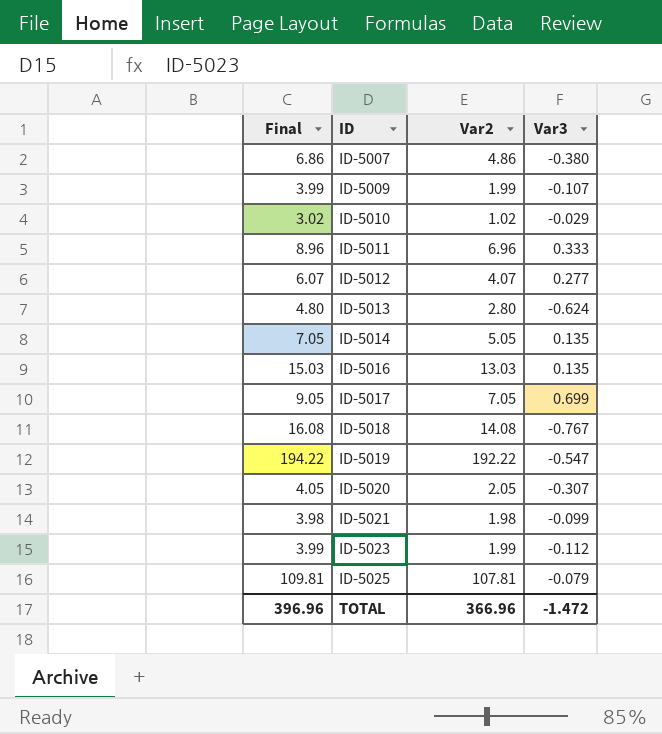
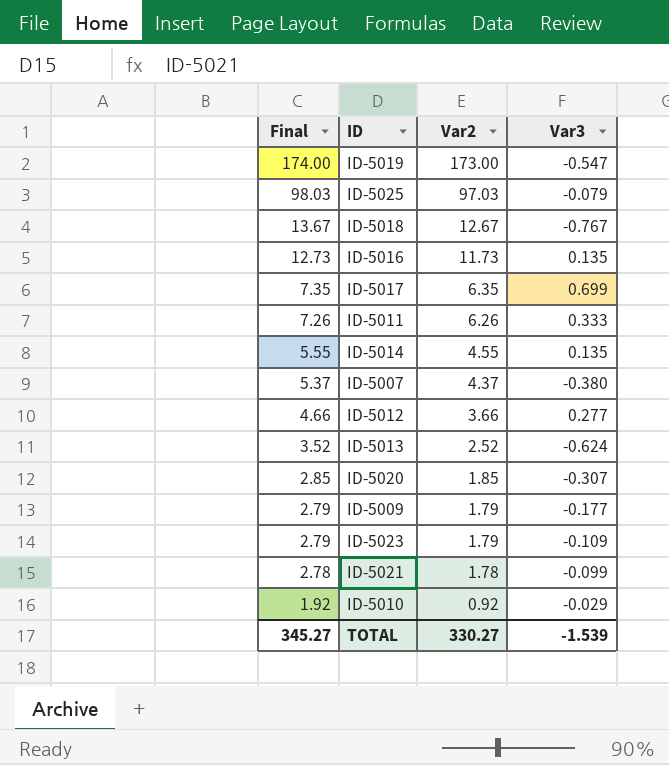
row order: ID ascending -> Final descending
column Final | formula: [Var2] + 2 -> [Var2] + 1
ID-5019 | Var2: 192.22 -> 173.00
ID-5025 | Var2: 107.81 -> 97.03
ID-5018 | Var2: 14.08 -> 12.67
ID-5016 | Var2: 13.03 -> 11.73
ID-5017 | Var2: 7.05 -> 6.35
ID-5011 | Var2: 6.96 -> 6.26
ID-5014 | Var2: 5.05 -> 4.55
ID-5007 | Var2: 4.86 -> 4.37
ID-5012 | Var2: 4.07 -> 3.66
ID-5013 | Var2: 2.80 -> 2.52
ID-5020 | Var2: 2.05 -> 1.85
ID-5009 | Var2: 1.99 -> 1.79
ID-5009 | Var3: -0.107 -> -0.177
ID-5023 | Var2: 1.99 -> 1.79
ID-5023 | Var3: -0.112 -> -0.109
ID-5021 | Var2: 1.98 -> 1.78
ID-5010 | Var2: 1.02 -> 0.92
TOTAL | Final: 396.96 -> 345.27
TOTAL | Var2: 366.96 -> 330.27
TOTAL | Var3: -1.472 -> -1.539

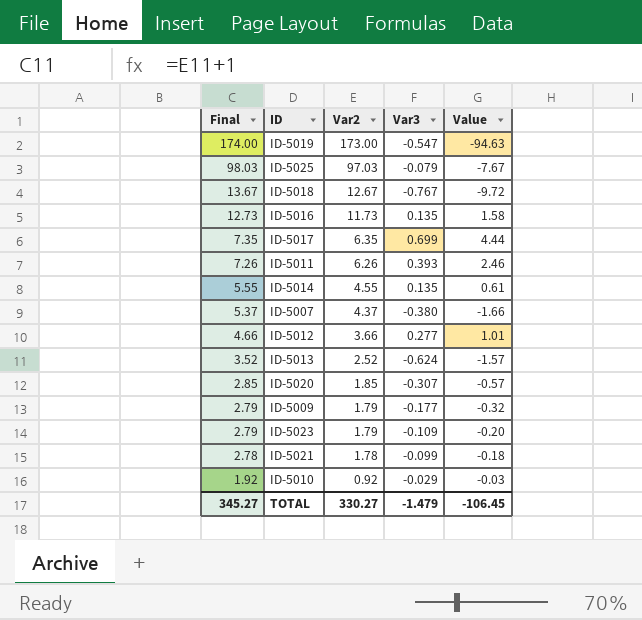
column Value | formula: none -> [Var2] * [Var3]
ID-5011 | Var3: 0.333 -> 0.393
TOTAL | Var3: -1.539 -> -1.479

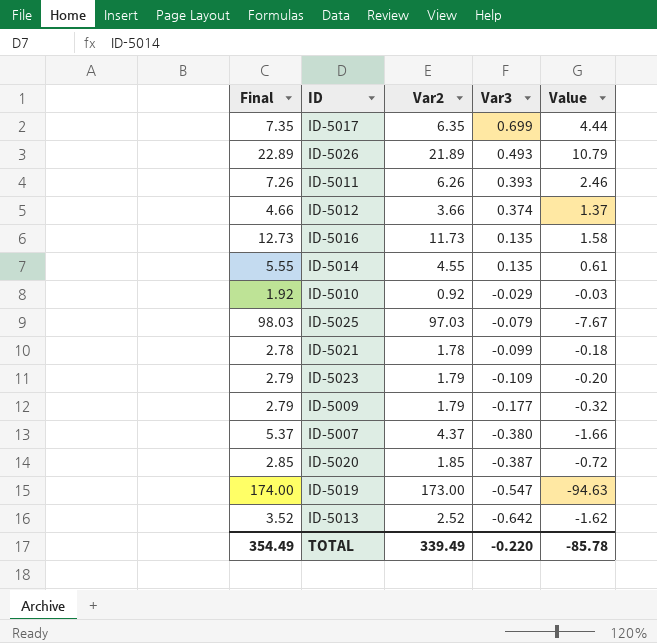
row order: Final descending -> Var3 descending
row ID-5018: 13.67 | 12.67 | -0.767 | -9.72 -> none
row ID-5026: none -> 22.89 | 21.89 | 0.493 | 10.79
ID-5012 | Var3: 0.277 -> 0.374
ID-5012 | Value: 1.01 -> 1.37
ID-5020 | Var3: -0.307 -> -0.387
ID-5020 | Value: -0.57 -> -0.72
ID-5013 | Var3: -0.624 -> -0.642
ID-5013 | Value: -1.57 -> -1.62
TOTAL | Final: 345.27 -> 354.49
TOTAL | Var2: 330.27 -> 339.49
TOTAL | Var3: -1.479 -> -0.220
TOTAL | Value: -106.45 -> -85.78

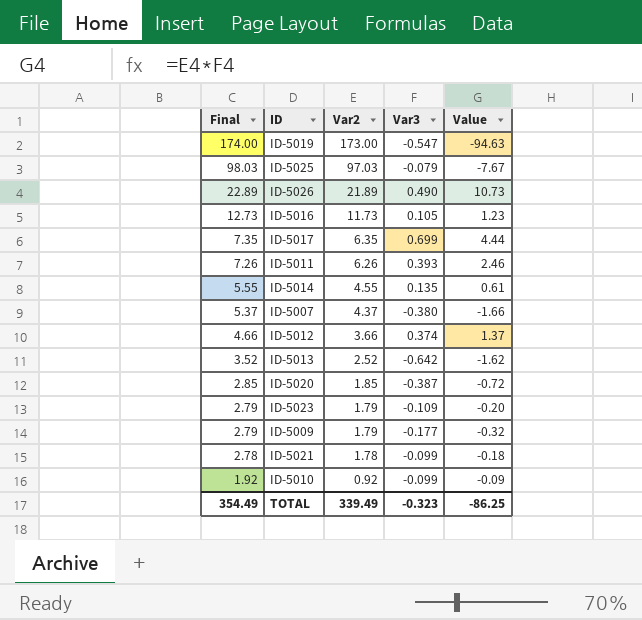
row order: Var3 descending -> Final descending
ID-5026 | Var3: 0.493 -> 0.490
ID-5026 | Value: 10.79 -> 10.73
ID-5016 | Var3: 0.135 -> 0.105
ID-5016 | Value: 1.58 -> 1.23
ID-5010 | Var3: -0.029 -> -0.099
ID-5010 | Value: -0.03 -> -0.09
TOTAL | Var3: -0.220 -> -0.323
TOTAL | Value: -85.78 -> -86.25

